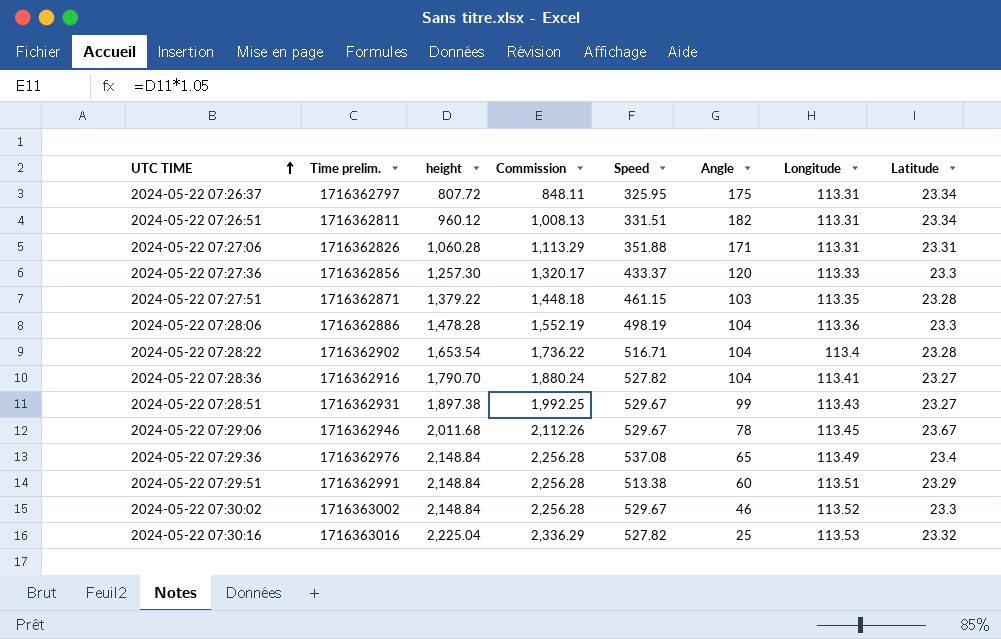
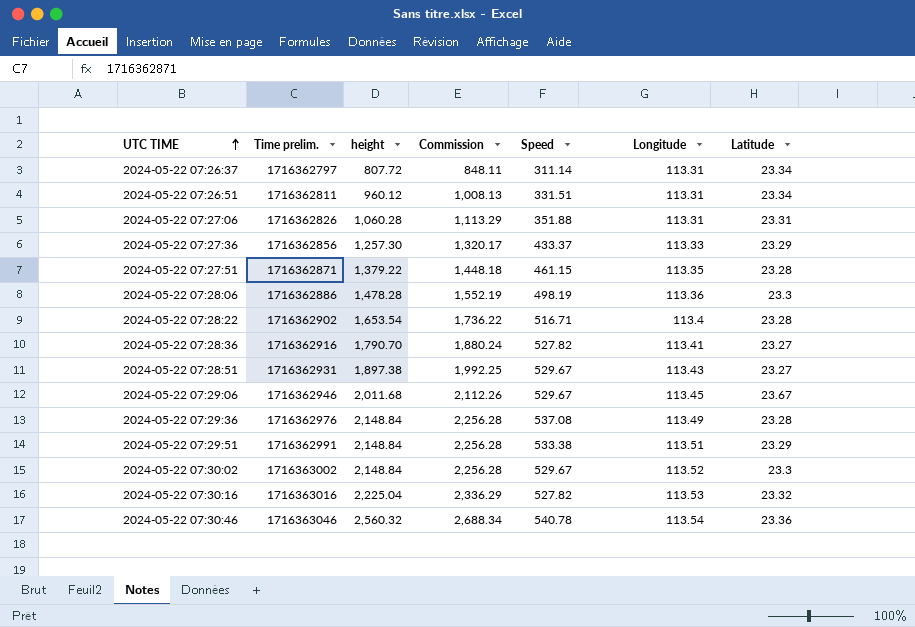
column Angle | position: 6 -> none
2024-05-22 07:26:37 | Speed: 325.95 -> 311.14
2024-05-22 07:27:36 | Latitude: 23.3 -> 23.29
2024-05-22 07:29:36 | Latitude: 23.4 -> 23.28
2024-05-22 07:29:51 | Speed: 513.38 -> 533.38
row 2024-05-22 07:30:46: none -> 1716363046 | 2,560.32 | 2,688.34 | 540.78 | 113.54 | 23.36

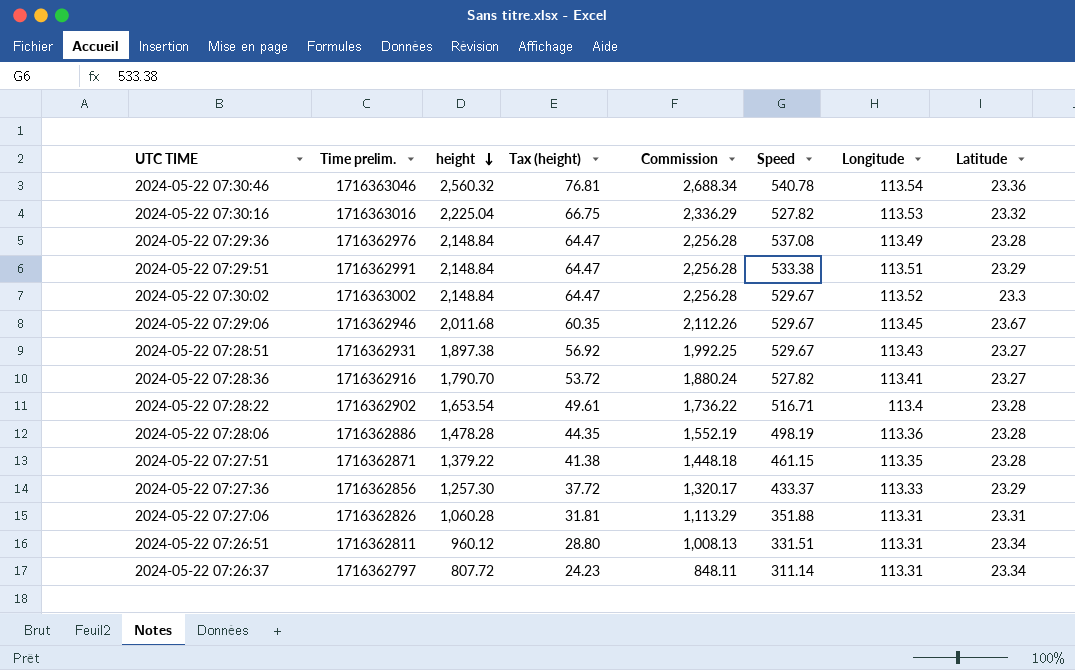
row order: UTC TIME ascending -> height descending
column Tax (height) | formula: none -> [height] * 0.03
2024-05-22 07:28:06 | Latitude: 23.3 -> 23.28

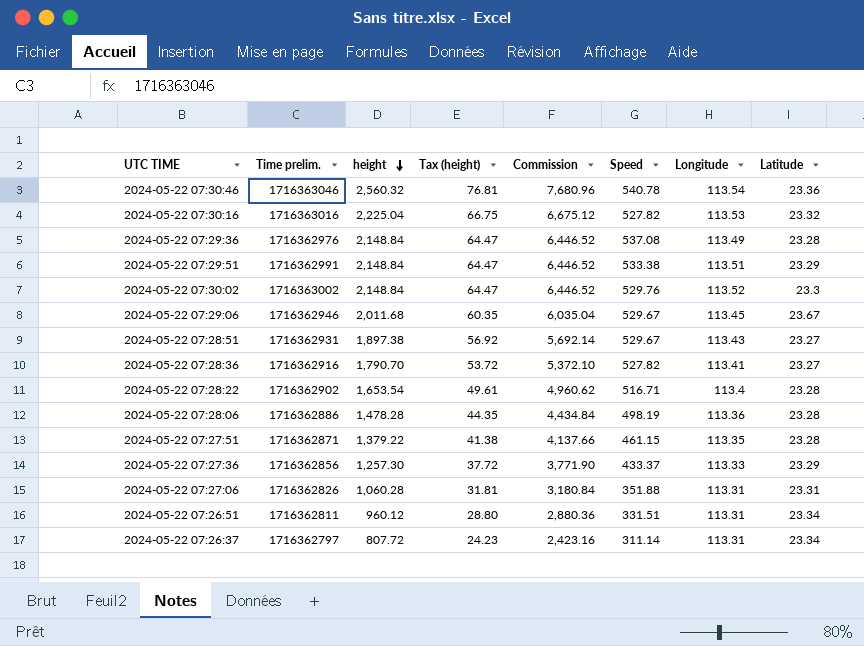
column Commission | formula: [height] * 1.05 -> [height] * 3
2024-05-22 07:30:02 | Speed: 529.67 -> 529.76

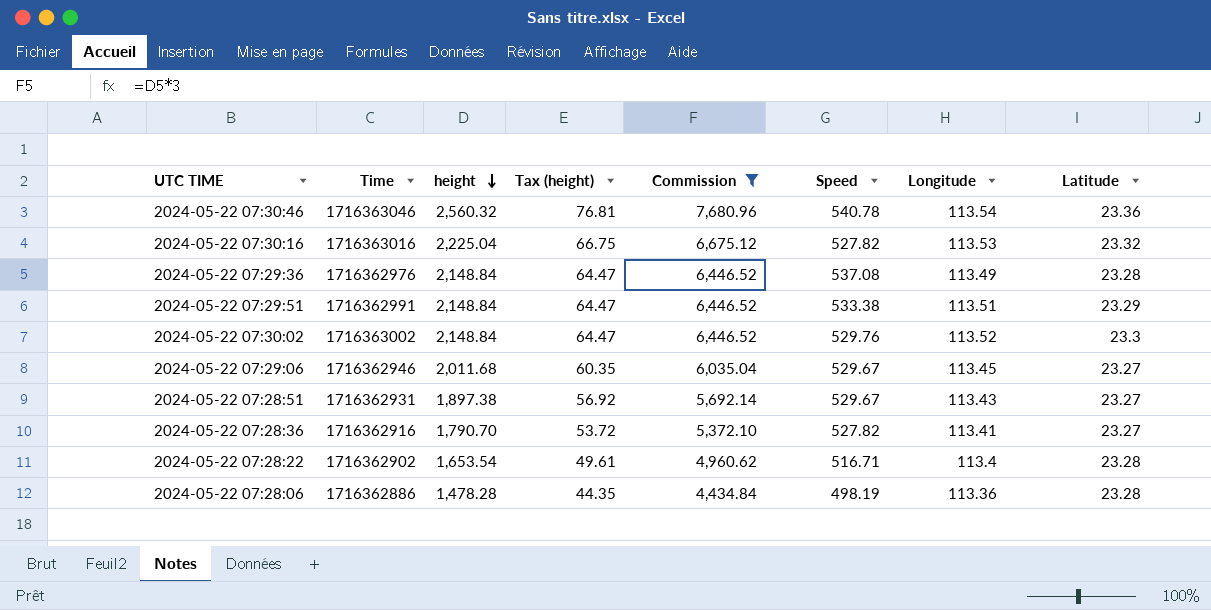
filter: none -> Commission >= 4,434.84
column name: Time prelim. -> Time
2024-05-22 07:29:06 | Latitude: 23.67 -> 23.27

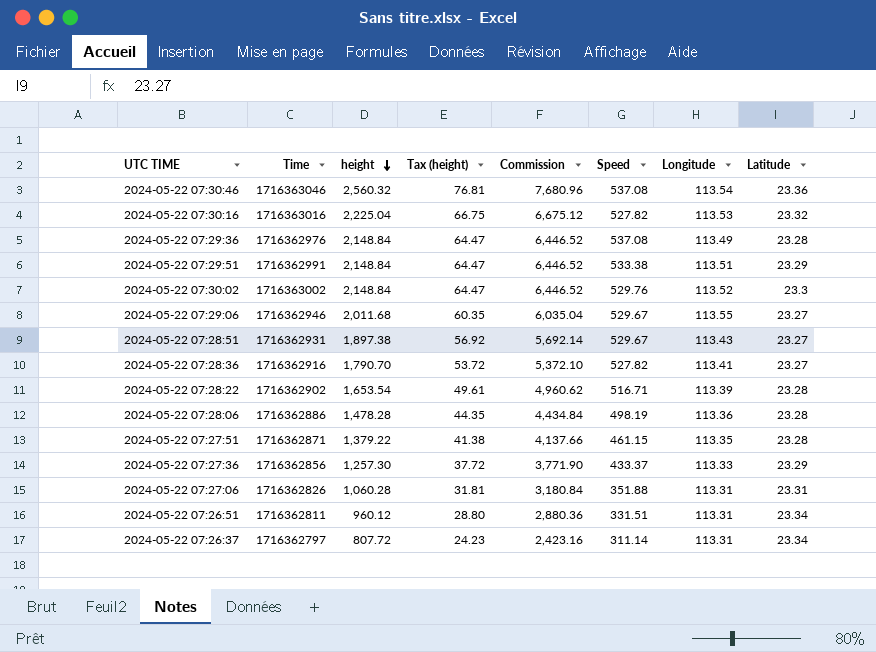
filter: Commission >= 4,434.84 -> none
2024-05-22 07:30:46 | Speed: 540.78 -> 537.08
2024-05-22 07:29:06 | Longitude: 113.45 -> 113.55
2024-05-22 07:28:22 | Longitude: 113.4 -> 113.39

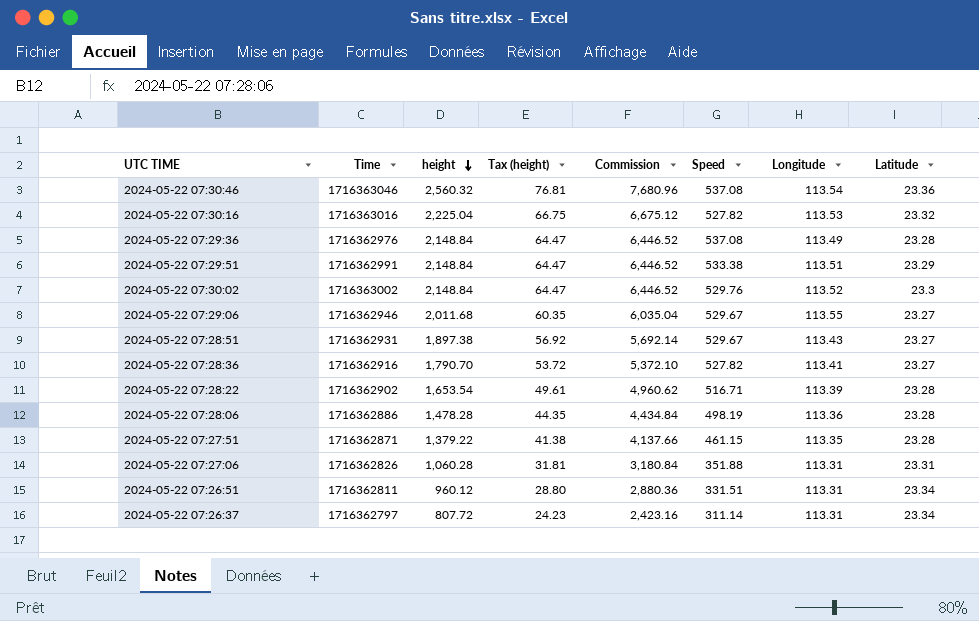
row 2024-05-22 07:27:36: 1716362856 | 1,257.30 | 37.72 | 3,771.90 | 433.37 | 113.33 | 23.29 -> none

